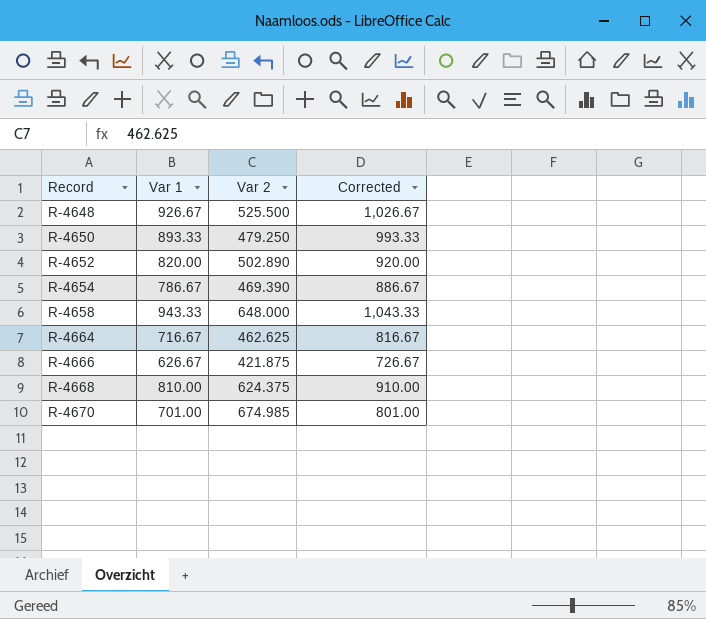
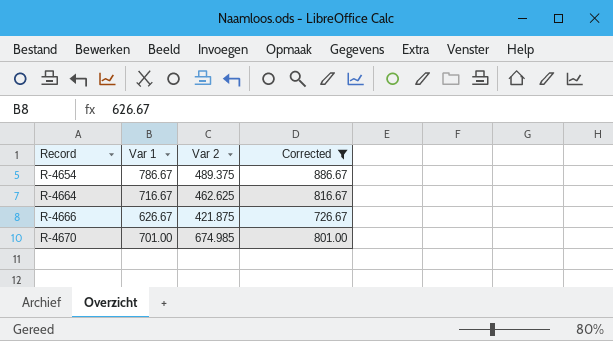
filter: none -> Corrected <= 886.67
R-4654 | Var 2: 469.390 -> 489.375

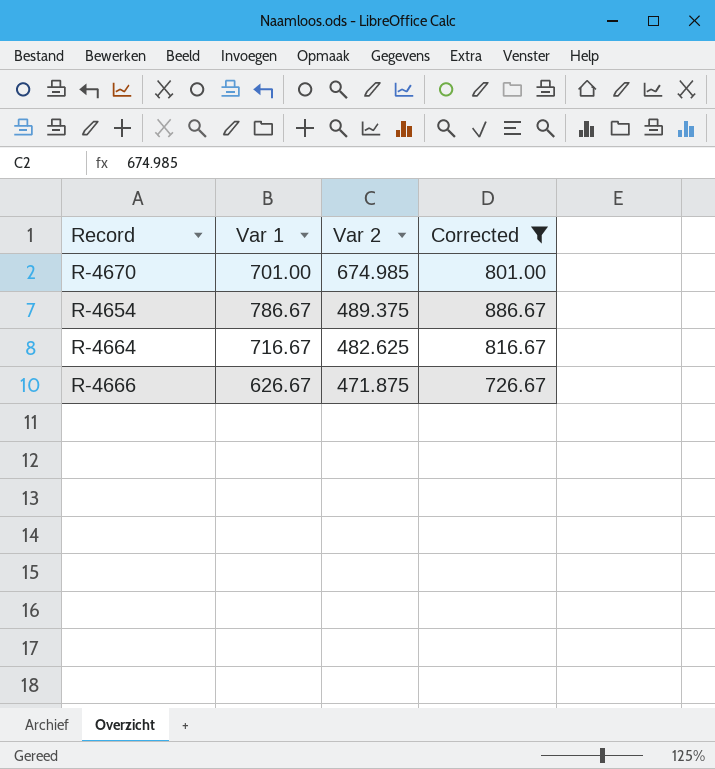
row order: Record ascending -> Var 2 descending
R-4664 | Var 2: 462.625 -> 482.625
R-4666 | Var 2: 421.875 -> 471.875

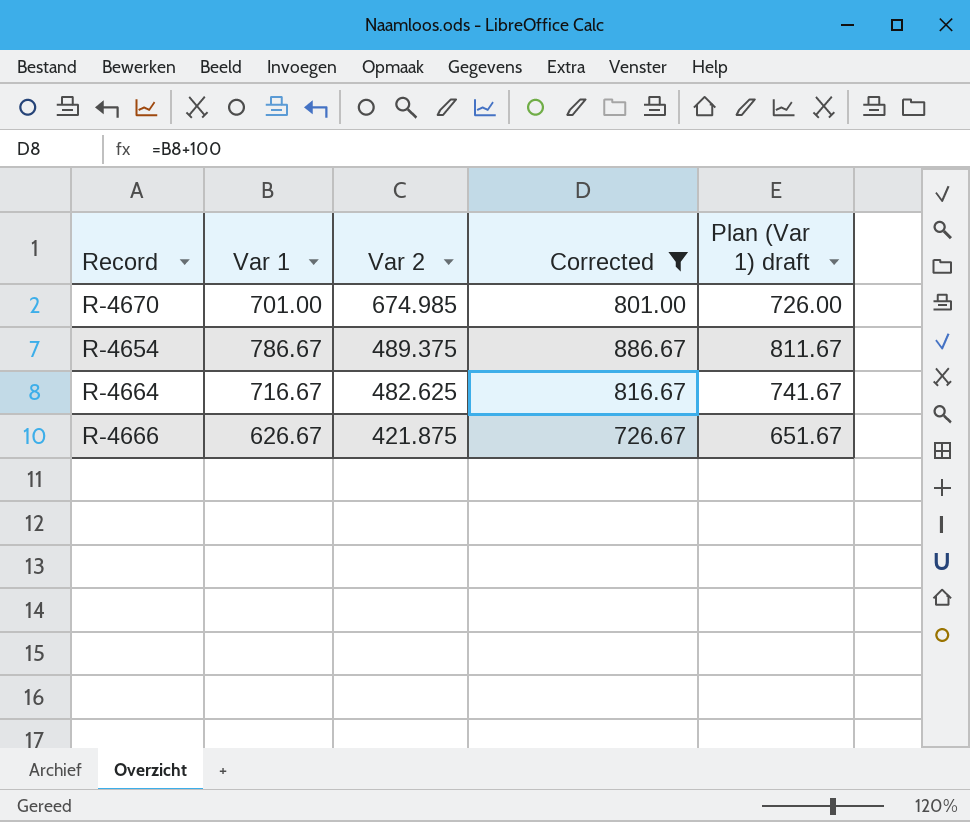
column Plan (Var 1) draft | formula: none -> [Var 1] + 25
R-4666 | Var 2: 471.875 -> 421.875

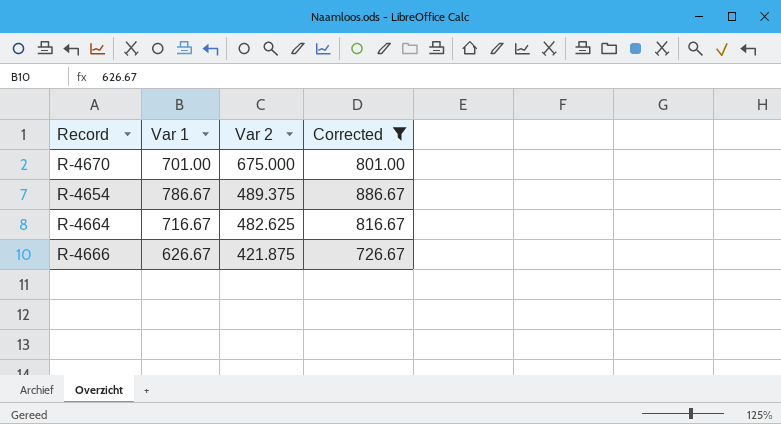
column Plan (Var 1) draft | formula: [Var 1] + 25 -> none
R-4670 | Var 2: 674.985 -> 675.000

